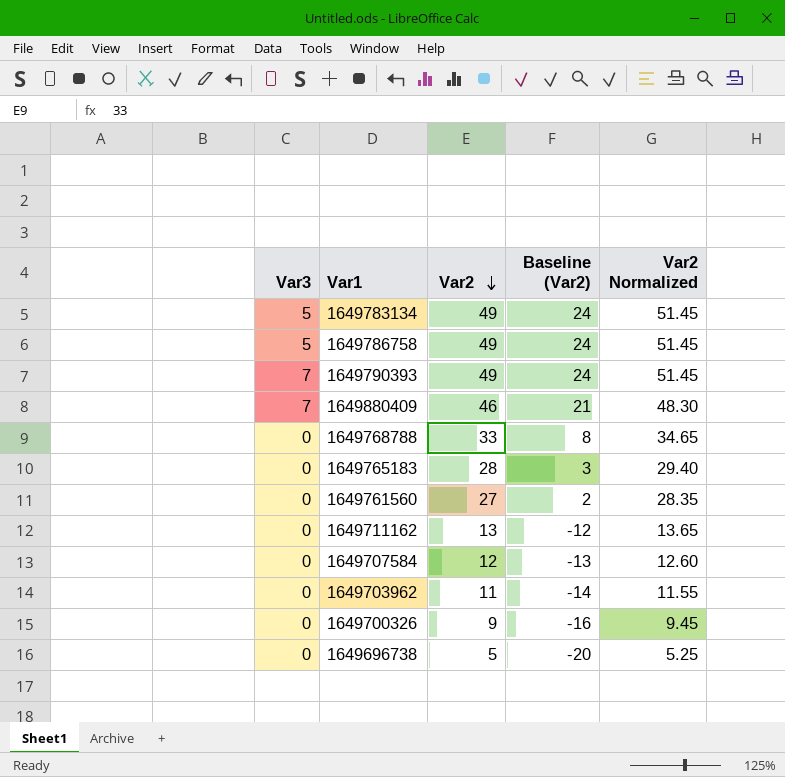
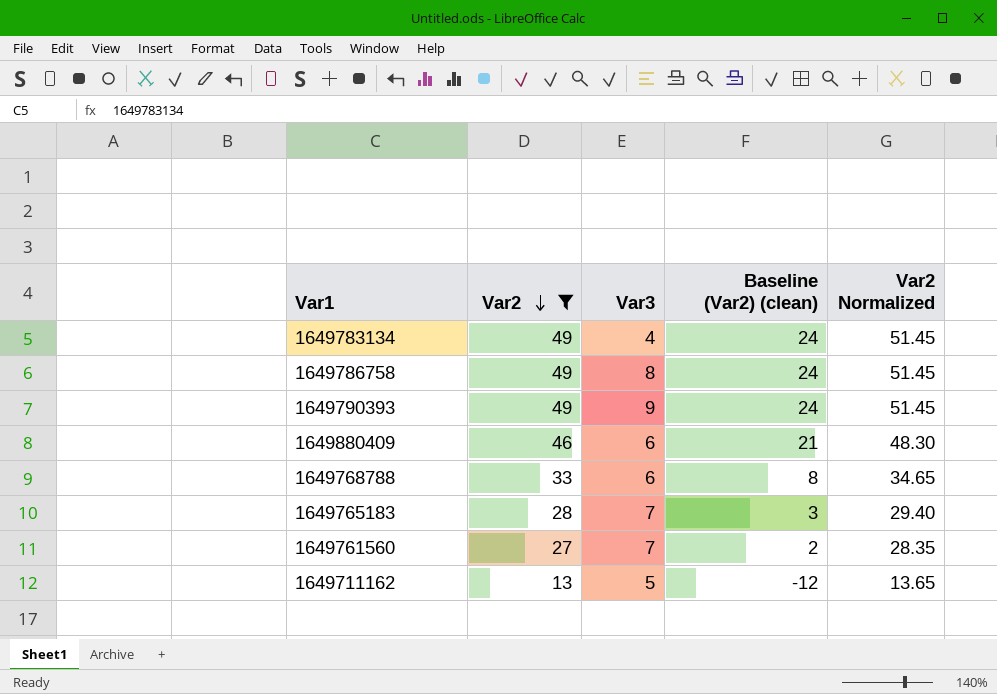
filter: none -> Var2 >= 13
column Var3 | position: 1 -> 3
column name: Baseline (Var2) -> Baseline (Var2) (clean)
1649783134 | Var3: 5 -> 4
1649786758 | Var3: 5 -> 8
1649790393 | Var3: 7 -> 9
1649880409 | Var3: 7 -> 6
1649768788 | Var3: 0 -> 6
1649765183 | Var3: 0 -> 7
1649761560 | Var3: 0 -> 7
1649711162 | Var3: 0 -> 5

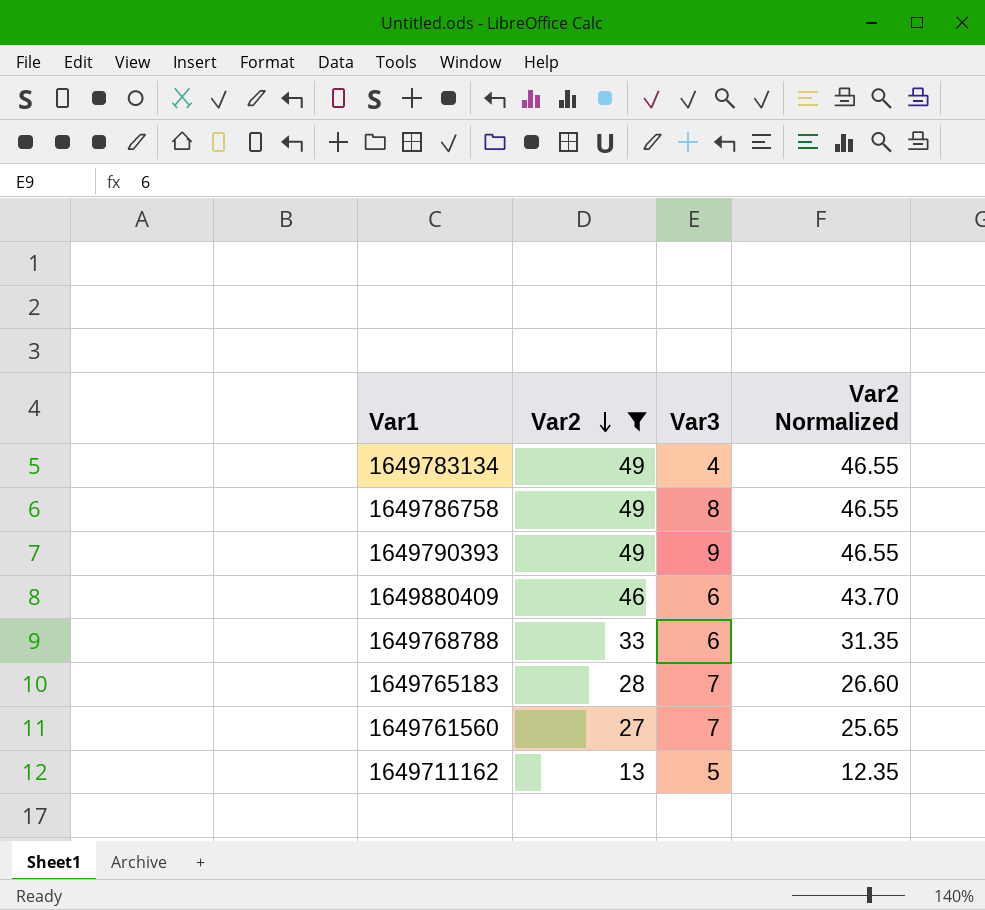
column Baseline (Var2) (clean) | formula: [Var2] - 25 -> none
column Var2 Normalized | formula: [Var2] * 1.05 -> [Var2] * 0.95

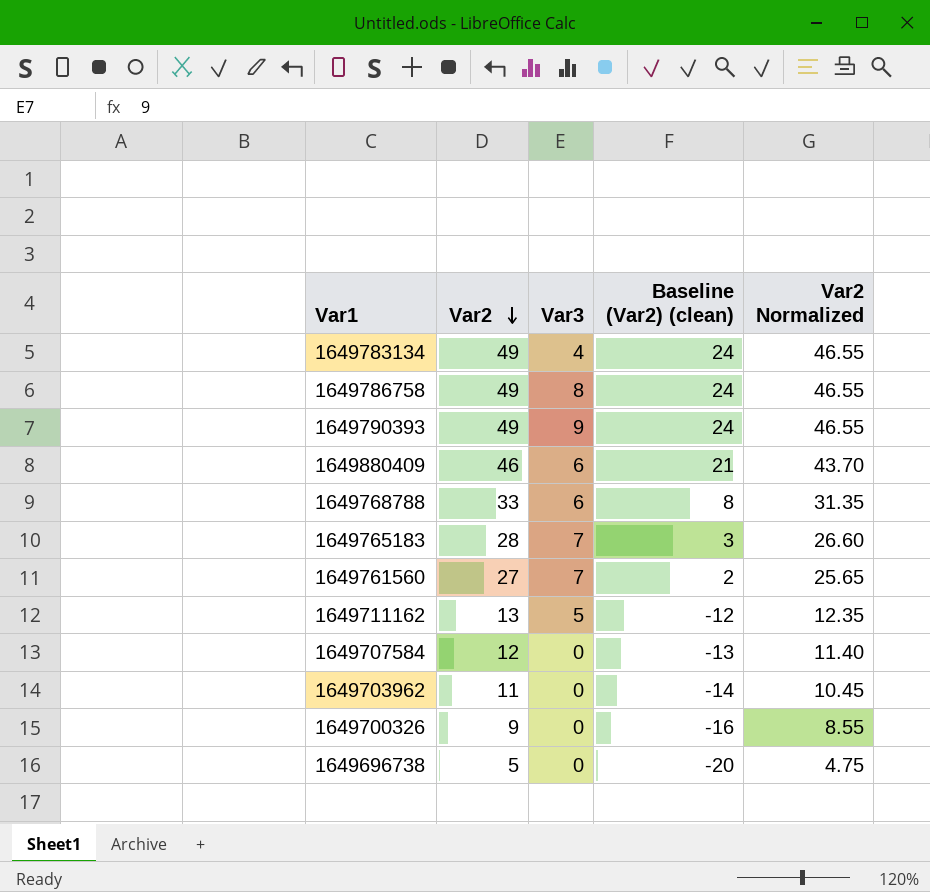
filter: Var2 >= 13 -> none
column Baseline (Var2) (clean) | formula: none -> [Var2] - 25

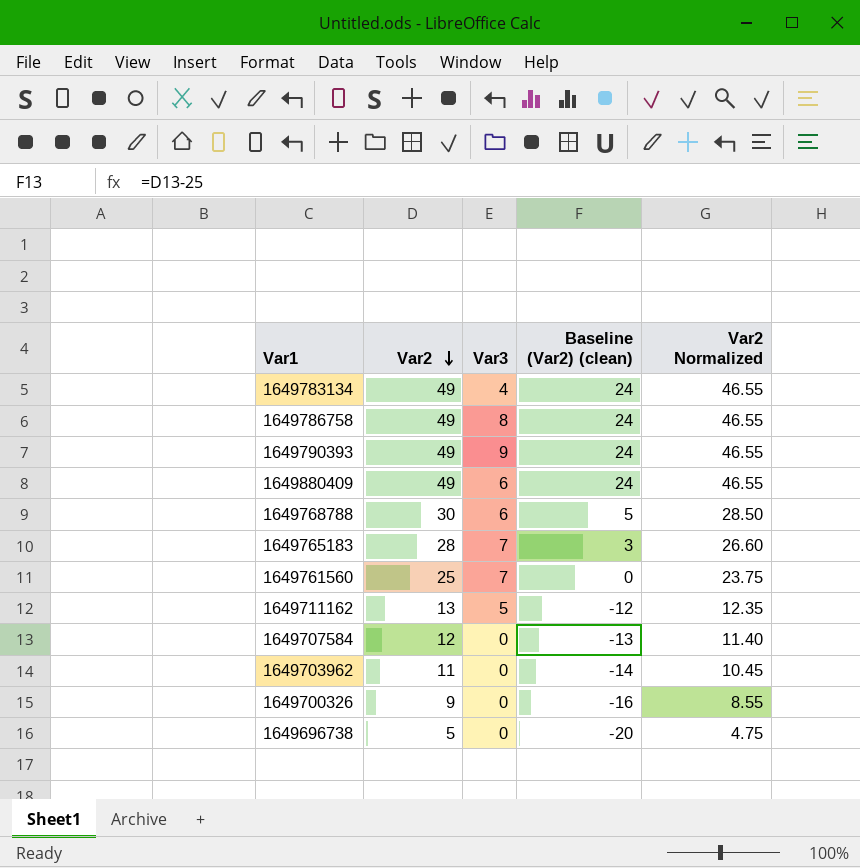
1649880409 | Var2: 46 -> 49
1649880409 | Baseline (Var2) (clean): 21 -> 24
1649880409 | Var2 Normalized: 43.70 -> 46.55
1649768788 | Var2: 33 -> 30
1649768788 | Baseline (Var2) (clean): 8 -> 5
1649768788 | Var2 Normalized: 31.35 -> 28.50
1649761560 | Var2: 27 -> 25
1649761560 | Baseline (Var2) (clean): 2 -> 0
1649761560 | Var2 Normalized: 25.65 -> 23.75

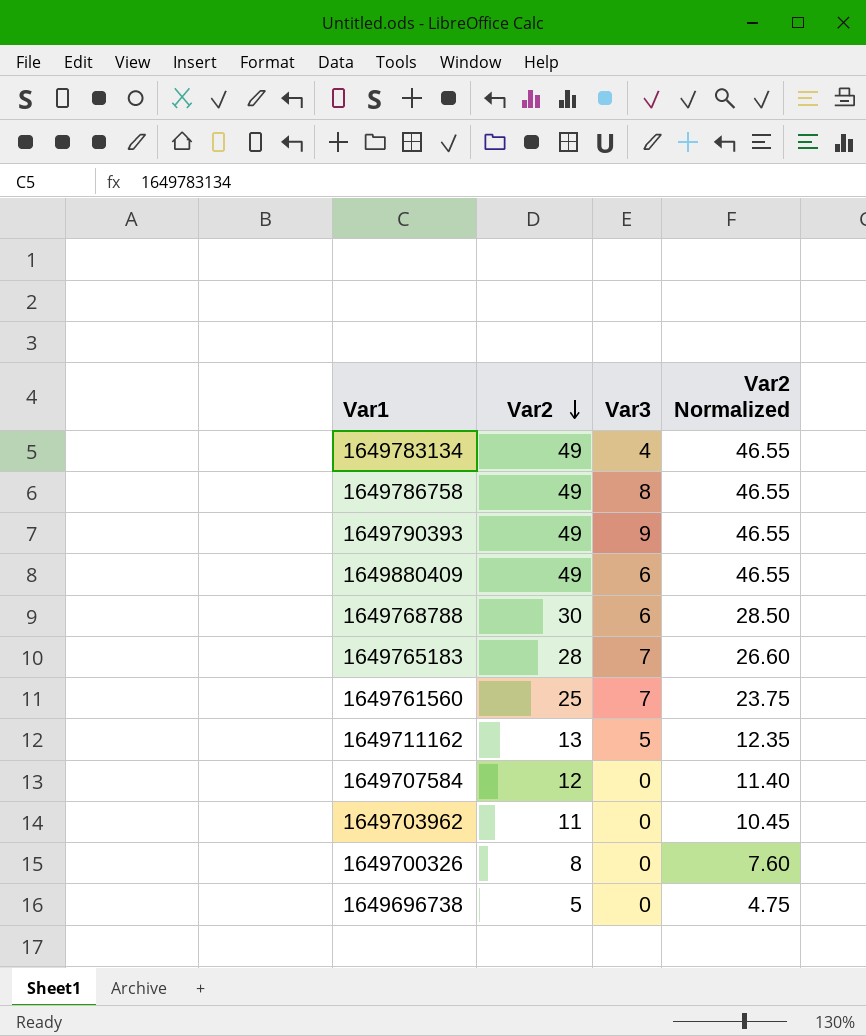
column Baseline (Var2) (clean) | formula: [Var2] - 25 -> none
1649700326 | Var2: 9 -> 8
1649700326 | Var2 Normalized: 8.55 -> 7.60

